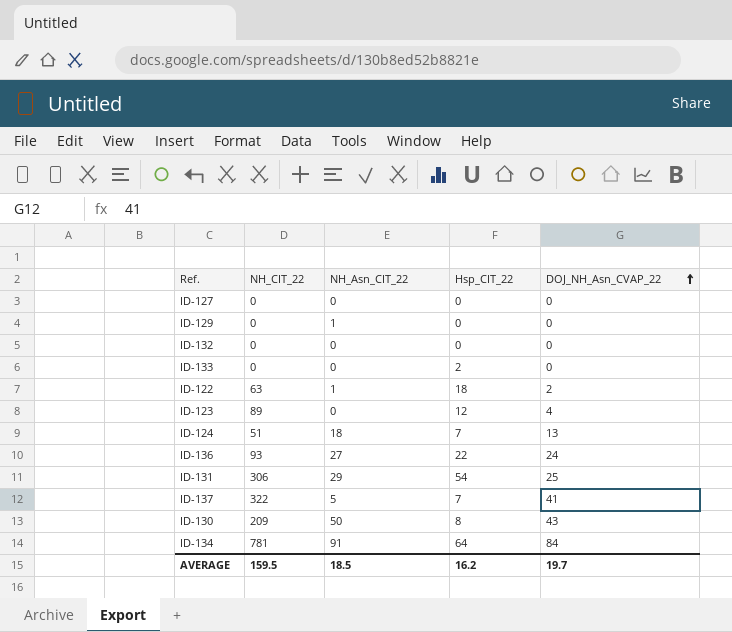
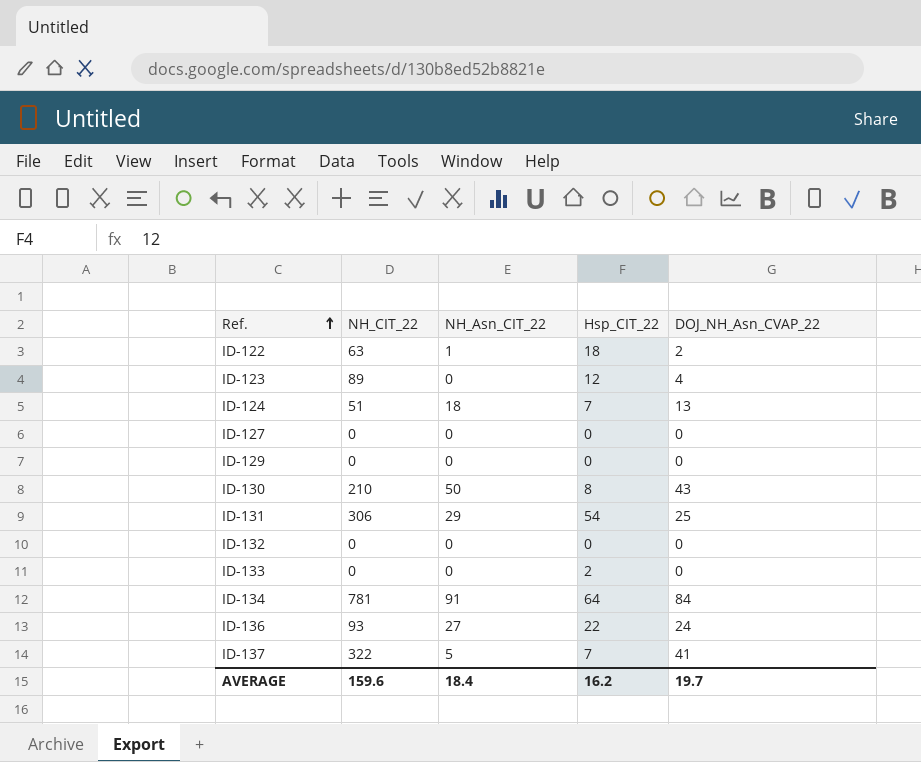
row order: DOJ_NH_Asn_CVAP_22 ascending -> Ref. ascending
ID-129 | NH_Asn_CIT_22: 1 -> 0
ID-130 | NH_CIT_22: 209 -> 210
AVERAGE | NH_CIT_22: 159.5 -> 159.6
AVERAGE | NH_Asn_CIT_22: 18.5 -> 18.4

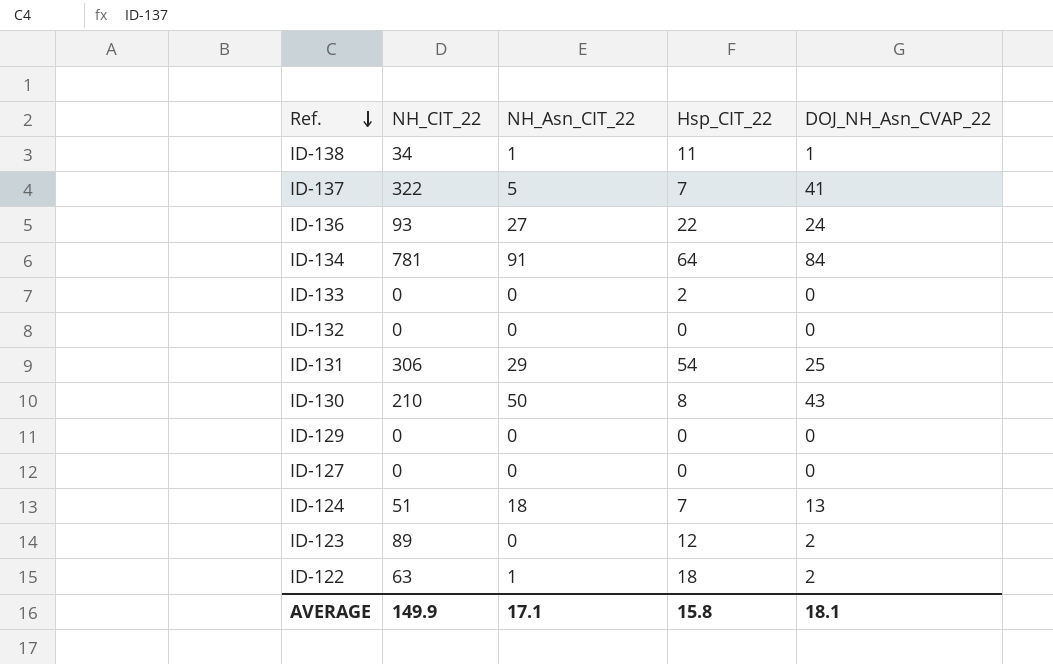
row order: Ref. ascending -> Ref. descending
row ID-138: none -> 34 | 1 | 11 | 1
ID-123 | DOJ_NH_Asn_CVAP_22: 4 -> 2
AVERAGE | NH_CIT_22: 159.6 -> 149.9
AVERAGE | NH_Asn_CIT_22: 18.4 -> 17.1
AVERAGE | Hsp_CIT_22: 16.2 -> 15.8
AVERAGE | DOJ_NH_Asn_CVAP_22: 19.7 -> 18.1

